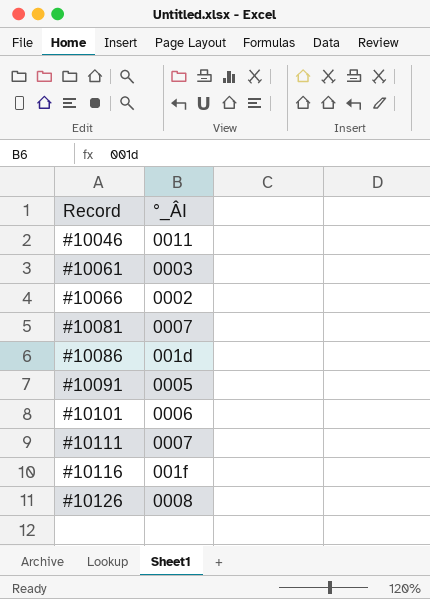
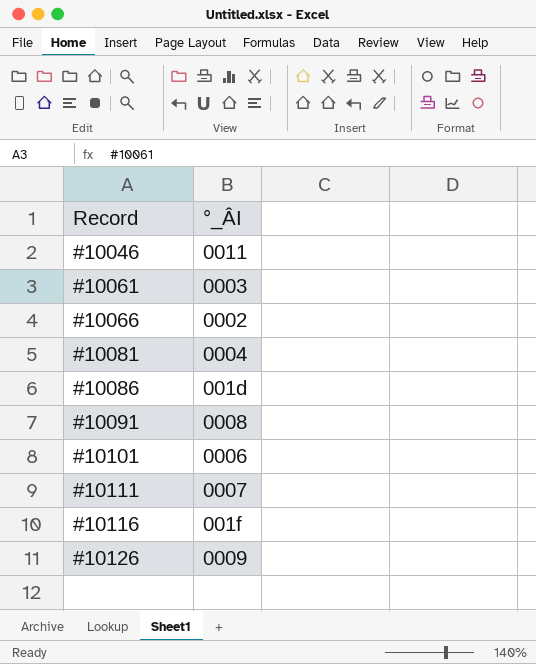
#10081 | °_ÂI: 0007 -> 0004
#10091 | °_ÂI: 0005 -> 0008
#10126 | °_ÂI: 0008 -> 0009

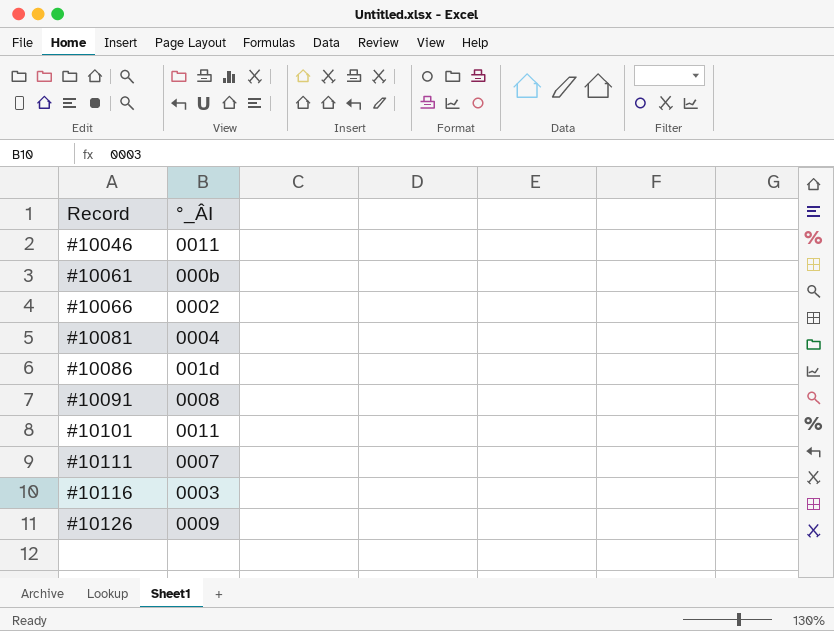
#10061 | °_ÂI: 0003 -> 000b
#10101 | °_ÂI: 0006 -> 0011
#10116 | °_ÂI: 001f -> 0003

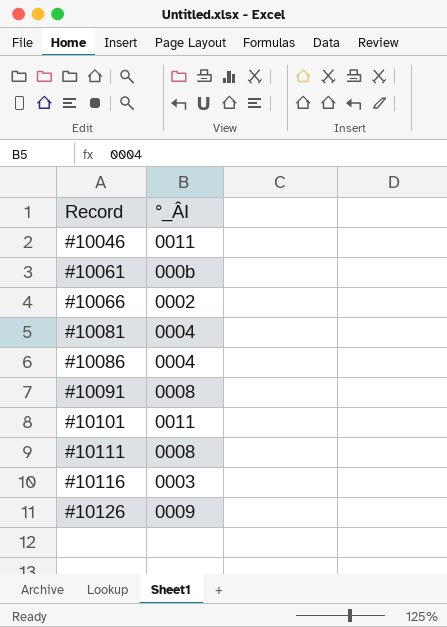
#10086 | °_ÂI: 001d -> 0004
#10111 | °_ÂI: 0007 -> 0008

